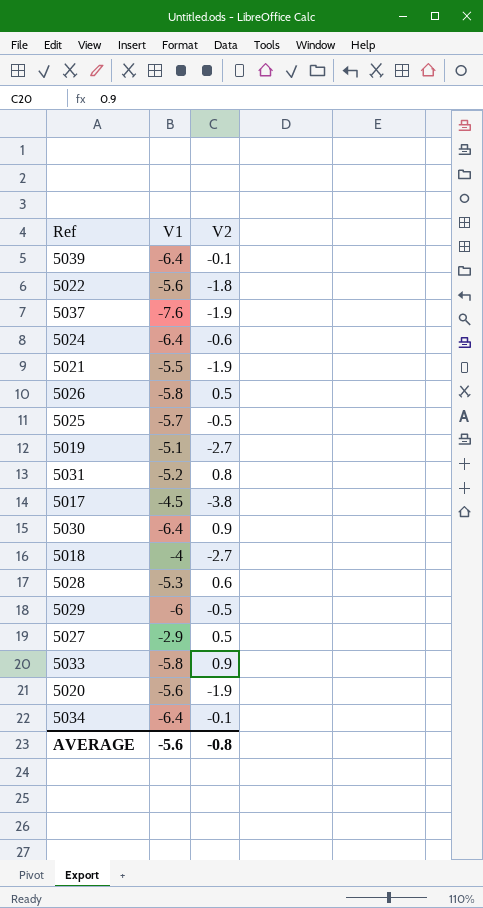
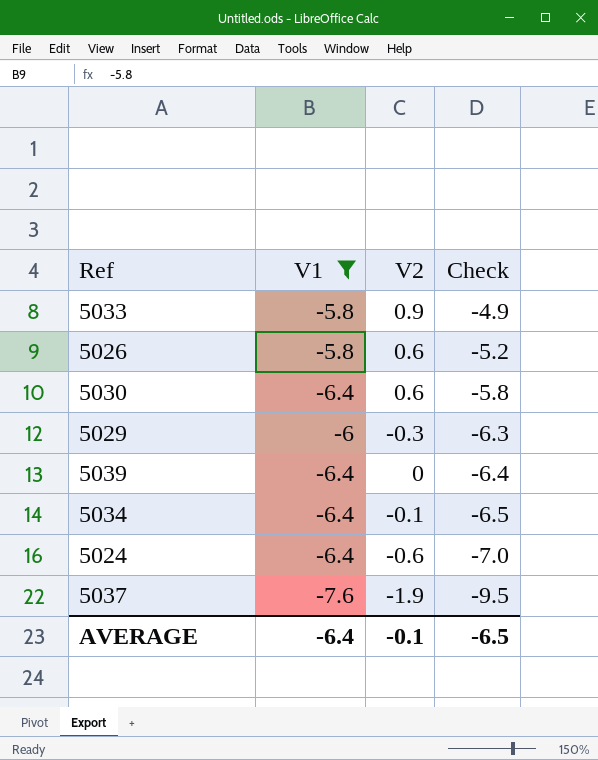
filter: none -> V1 <= -5.8
row order: none -> Check descending
column Check | formula: none -> [V1] + [V2]
5026 | V2: 0.5 -> 0.6
5030 | V2: 0.9 -> 0.6
5029 | V2: -0.5 -> -0.3
5039 | V2: -0.1 -> 0
AVERAGE | V1: -5.6 -> -6.4
AVERAGE | V2: -0.8 -> -0.1

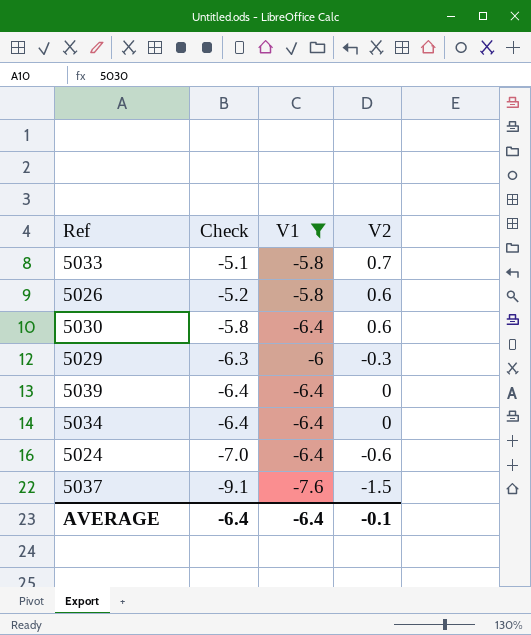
column Check | position: 4 -> 2
5033 | Check: -4.9 -> -5.1
5033 | V2: 0.9 -> 0.7
5034 | Check: -6.5 -> -6.4
5034 | V2: -0.1 -> 0
5037 | Check: -9.5 -> -9.1
5037 | V2: -1.9 -> -1.5
AVERAGE | Check: -6.5 -> -6.4

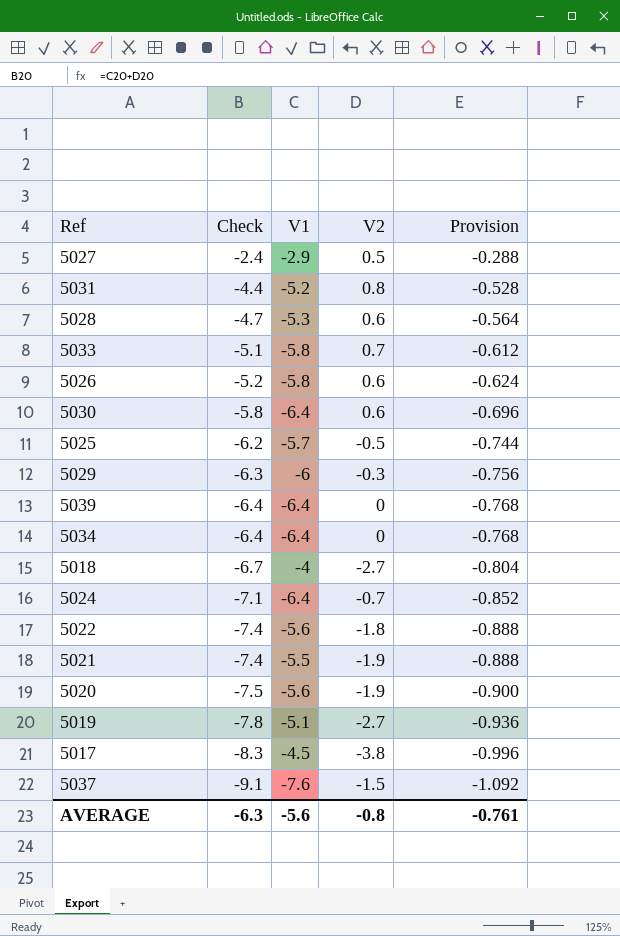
filter: V1 <= -5.8 -> none
column Provision | formula: none -> [Check] * 0.12
5024 | Check: -7.0 -> -7.1
5024 | V2: -0.6 -> -0.7
AVERAGE | Check: -6.4 -> -6.3
AVERAGE | V1: -6.4 -> -5.6
AVERAGE | V2: -0.1 -> -0.8

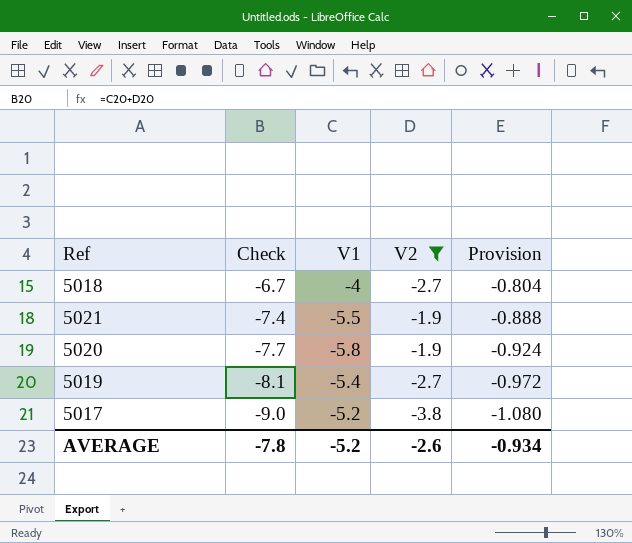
filter: none -> V2 <= -1.9
5020 | Check: -7.5 -> -7.7
5020 | V1: -5.6 -> -5.8
5020 | Provision: -0.900 -> -0.924
5019 | Check: -7.8 -> -8.1
5019 | V1: -5.1 -> -5.4
5019 | Provision: -0.936 -> -0.972
5017 | Check: -8.3 -> -9.0
5017 | V1: -4.5 -> -5.2
5017 | Provision: -0.996 -> -1.080
AVERAGE | Check: -6.3 -> -7.8
AVERAGE | V1: -5.6 -> -5.2
AVERAGE | V2: -0.8 -> -2.6
AVERAGE | Provision: -0.761 -> -0.934

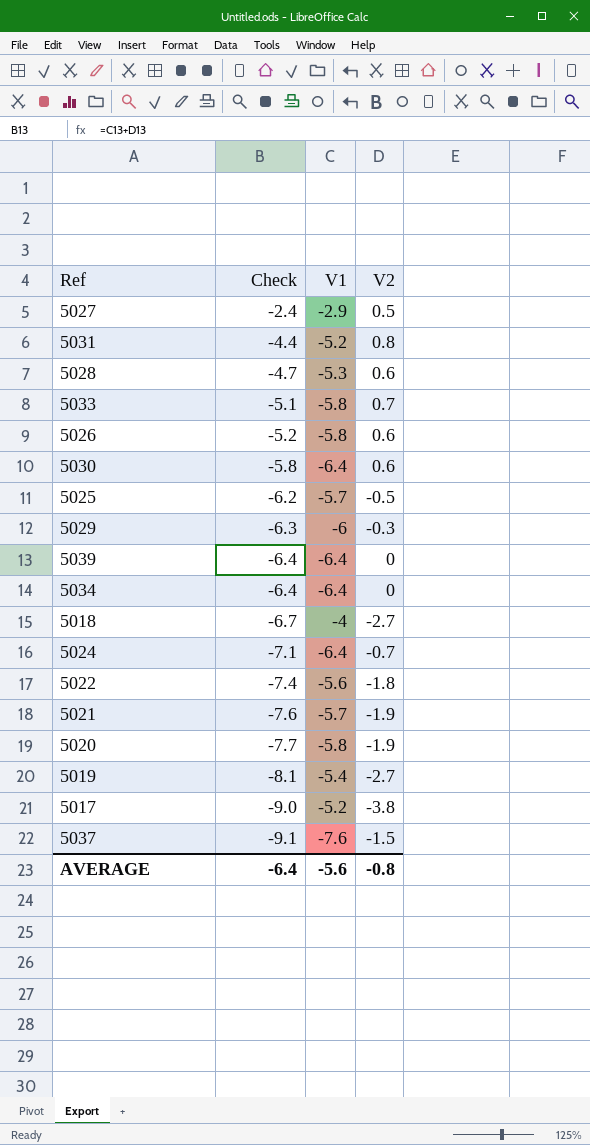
filter: V2 <= -1.9 -> none
column Provision | formula: [Check] * 0.12 -> none
5021 | Check: -7.4 -> -7.6
5021 | V1: -5.5 -> -5.7
AVERAGE | Check: -7.8 -> -6.4
AVERAGE | V1: -5.2 -> -5.6
AVERAGE | V2: -2.6 -> -0.8

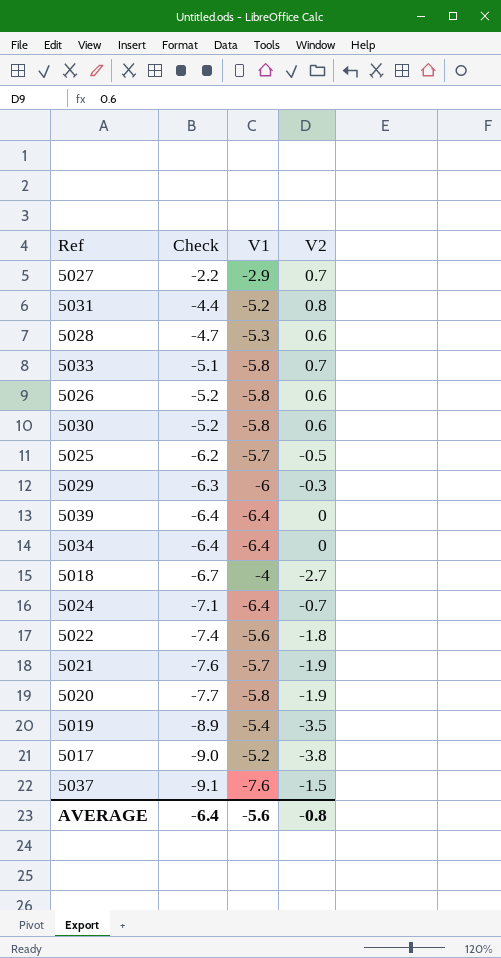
5027 | Check: -2.4 -> -2.2
5027 | V2: 0.5 -> 0.7
5030 | Check: -5.8 -> -5.2
5030 | V1: -6.4 -> -5.8
5019 | Check: -8.1 -> -8.9
5019 | V2: -2.7 -> -3.5

